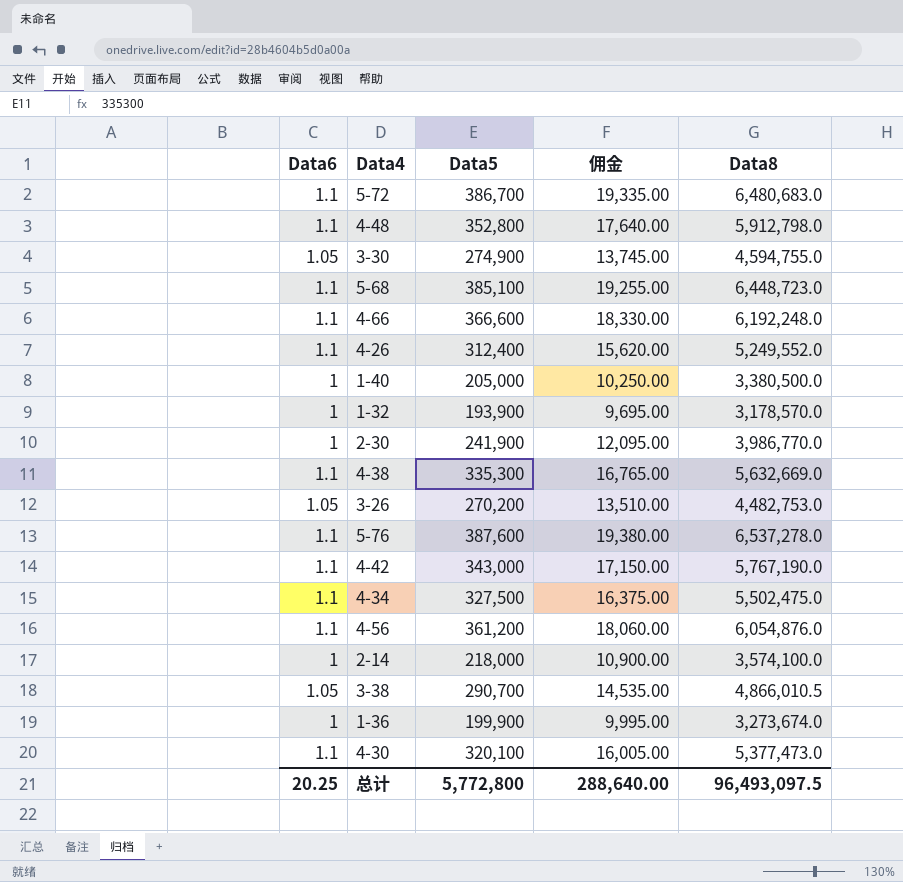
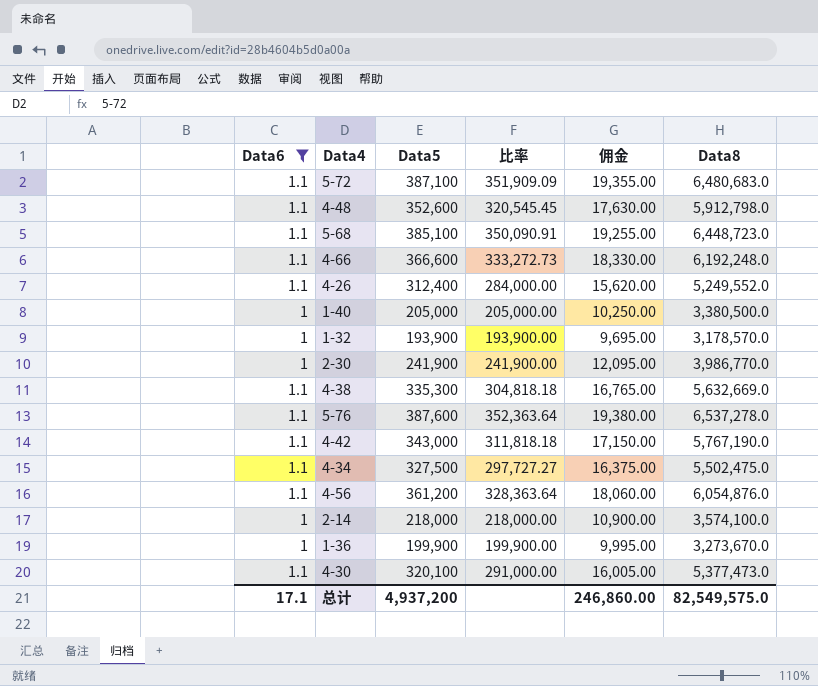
filter: none -> Data6 != 1.05
column 比率 | formula: none -> [Data5] / [Data6]
5-72 | Data5: 386,700 -> 387,100
5-72 | 佣金: 19,335.00 -> 19,355.00
4-48 | Data5: 352,800 -> 352,600
4-48 | 佣金: 17,640.00 -> 17,630.00
1-36 | Data8: 3,273,674.0 -> 3,273,670.0
总计 | Data6: 20.25 -> 17.1
总计 | Data5: 5,772,800 -> 4,937,200
总计 | 佣金: 288,640.00 -> 246,860.00
总计 | Data8: 96,493,097.5 -> 82,549,575.0

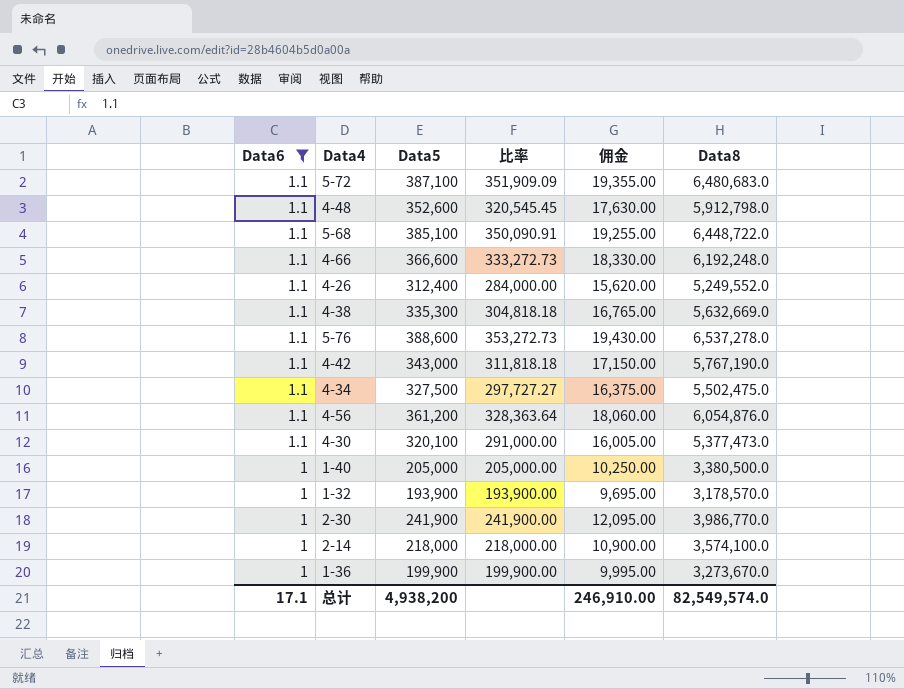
row order: none -> Data6 descending
5-68 | Data8: 6,448,723.0 -> 6,448,722.0
5-76 | Data5: 387,600 -> 388,600
5-76 | 比率: 352,363.64 -> 353,272.73
5-76 | 佣金: 19,380.00 -> 19,430.00
总计 | Data5: 4,937,200 -> 4,938,200
总计 | 佣金: 246,860.00 -> 246,910.00
总计 | Data8: 82,549,575.0 -> 82,549,574.0

